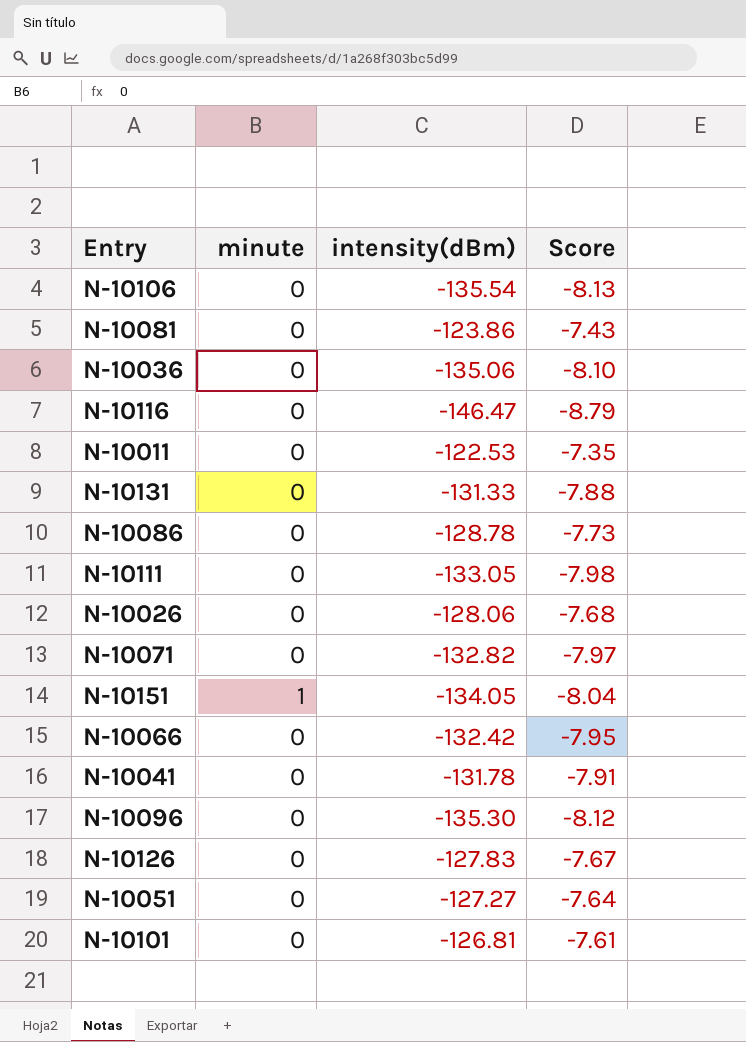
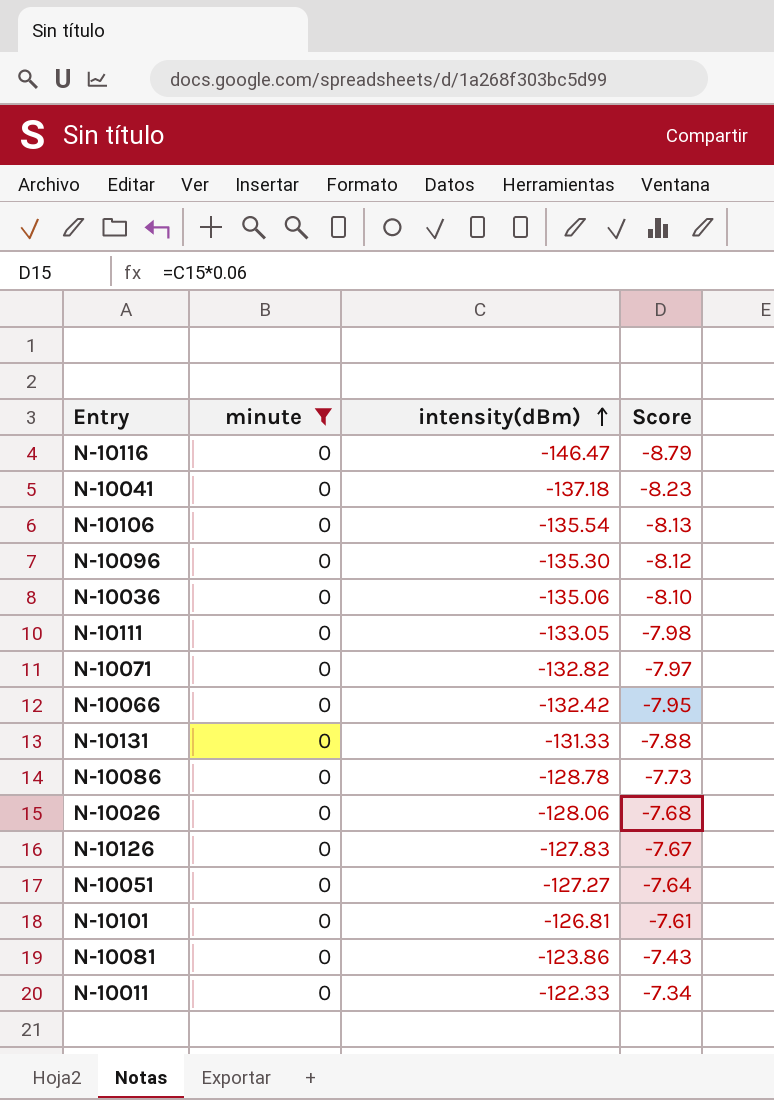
filter: none -> minute = 0
row order: none -> intensity(dBm) ascending
N-10041 | intensity(dBm): -131.78 -> -137.18
N-10041 | Score: -7.91 -> -8.23
N-10011 | intensity(dBm): -122.53 -> -122.33
N-10011 | Score: -7.35 -> -7.34

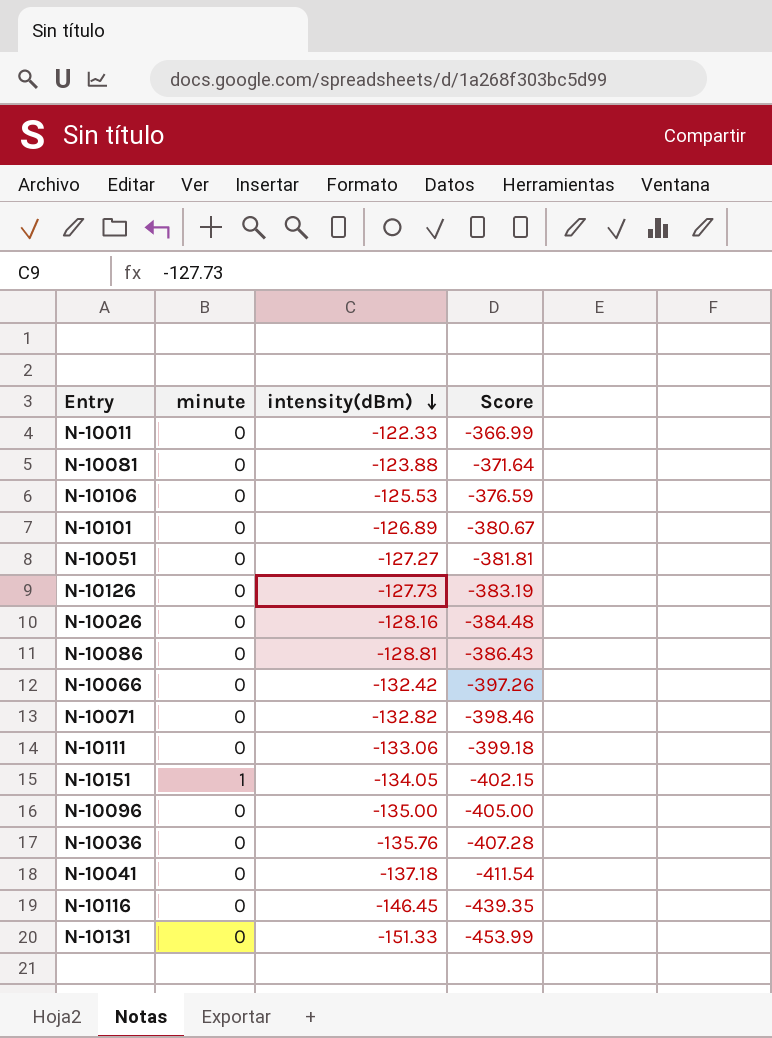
filter: minute = 0 -> none
row order: intensity(dBm) ascending -> intensity(dBm) descending
column Score | formula: [intensity(dBm)] * 0.06 -> [intensity(dBm)] * 3
N-10081 | intensity(dBm): -123.86 -> -123.88
N-10106 | intensity(dBm): -135.54 -> -125.53
N-10101 | intensity(dBm): -126.81 -> -126.89
N-10126 | intensity(dBm): -127.83 -> -127.73
N-10026 | intensity(dBm): -128.06 -> -128.16
N-10086 | intensity(dBm): -128.78 -> -128.81
N-10111 | intensity(dBm): -133.05 -> -133.06
N-10096 | intensity(dBm): -135.30 -> -135.00
N-10036 | intensity(dBm): -135.06 -> -135.76
N-10116 | intensity(dBm): -146.47 -> -146.45
N-10131 | intensity(dBm): -131.33 -> -151.33

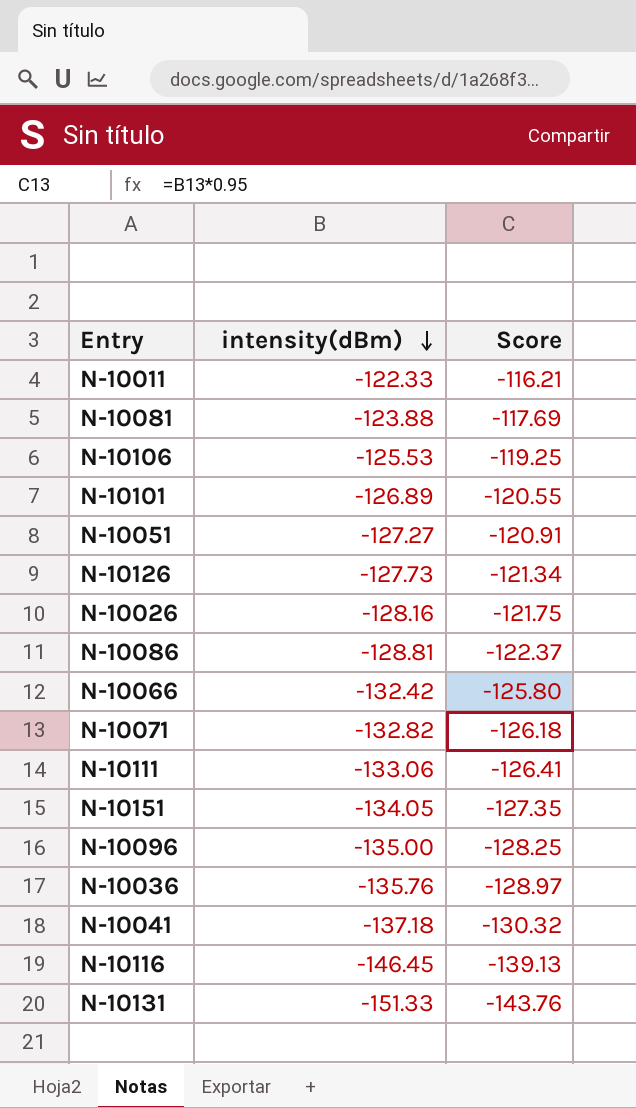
column minute | position: 2 -> none
column Score | formula: [intensity(dBm)] * 3 -> [intensity(dBm)] * 0.95

